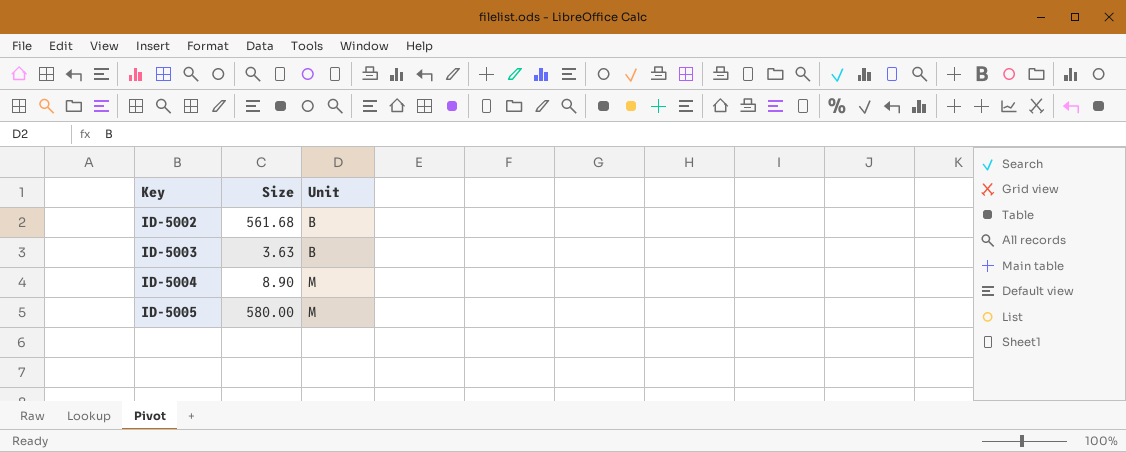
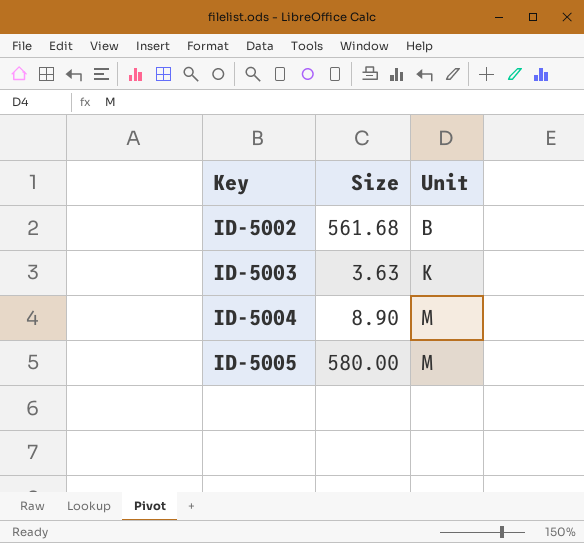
ID-5003 | Unit: B -> K

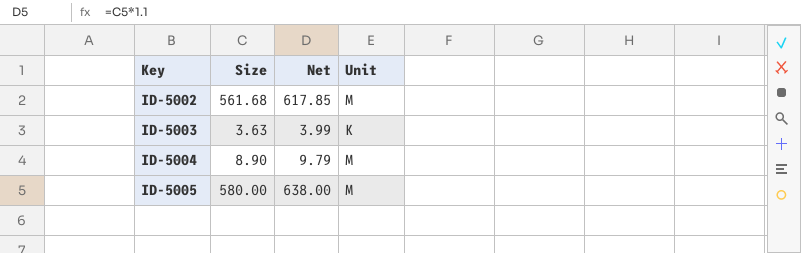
column Net | formula: none -> [Size] * 1.1
ID-5002 | Unit: B -> M

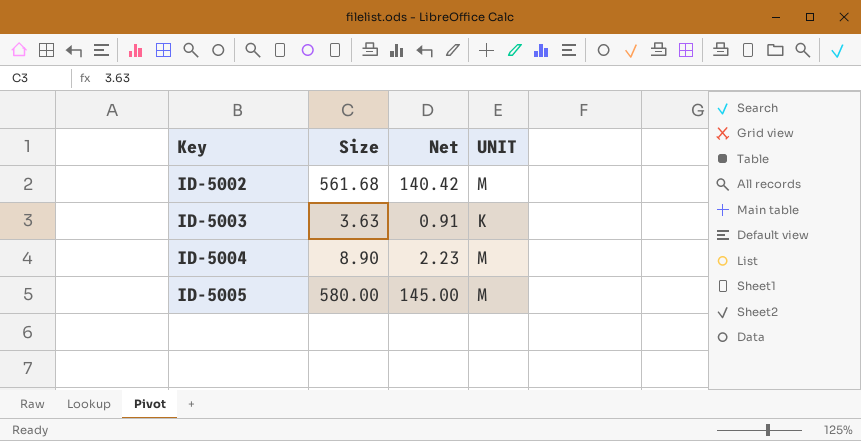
column Net | formula: [Size] * 1.1 -> [Size] * 0.25
column name: Unit -> UNIT

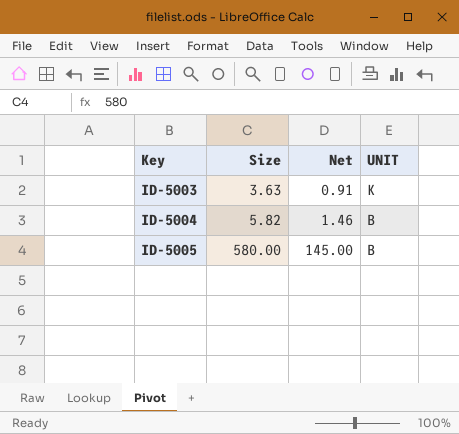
row ID-5002: 561.68 | 140.42 | M -> none
ID-5004 | Size: 8.90 -> 5.82
ID-5004 | Net: 2.23 -> 1.46
ID-5004 | UNIT: M -> B
ID-5005 | UNIT: M -> B

